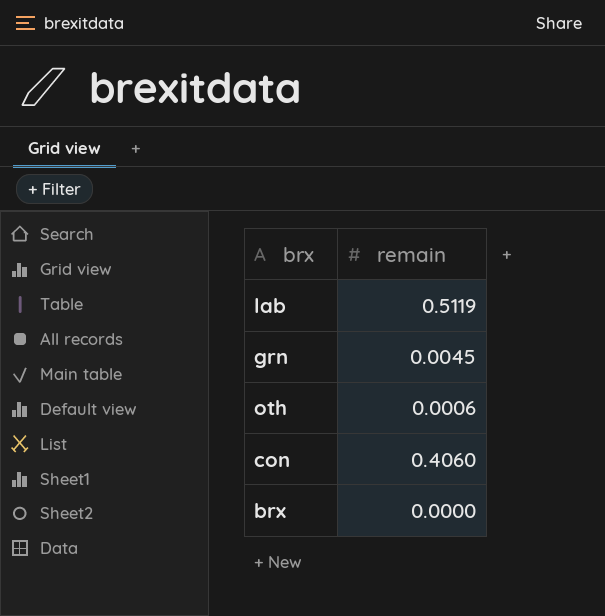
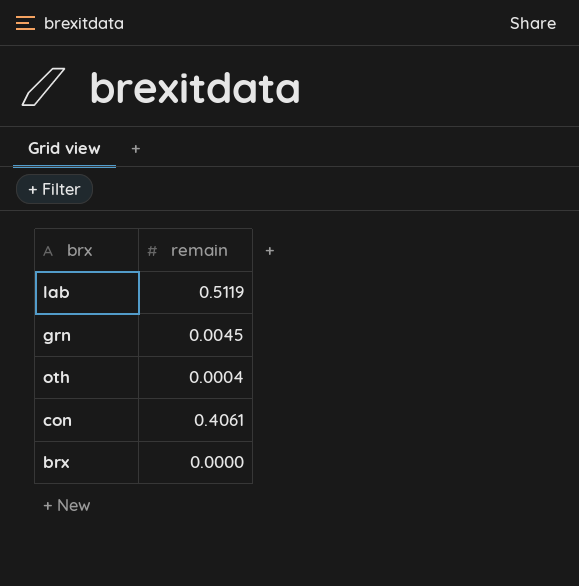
oth | remain: 0.0006 -> 0.0004
con | remain: 0.4060 -> 0.4061

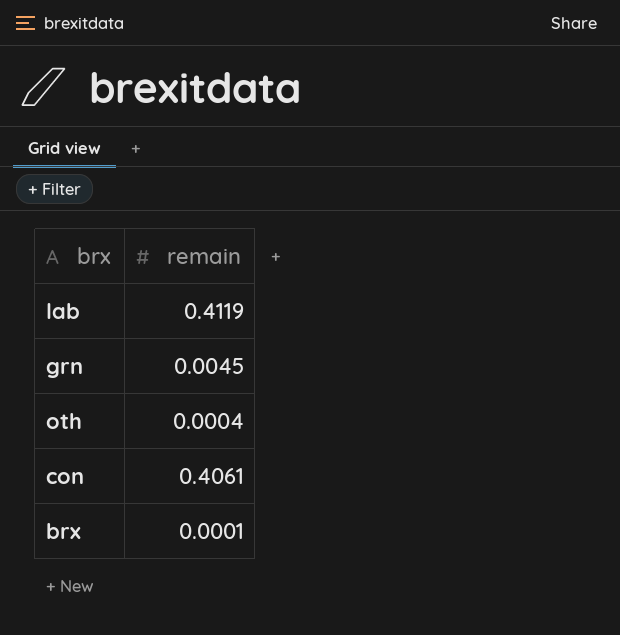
lab | remain: 0.5119 -> 0.4119
brx | remain: 0.0000 -> 0.0001

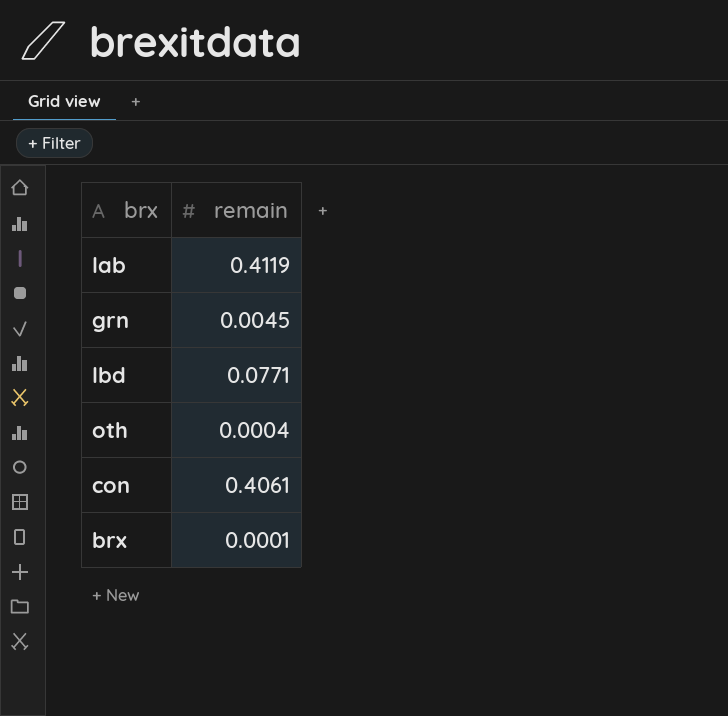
row lbd: none -> 0.0771

